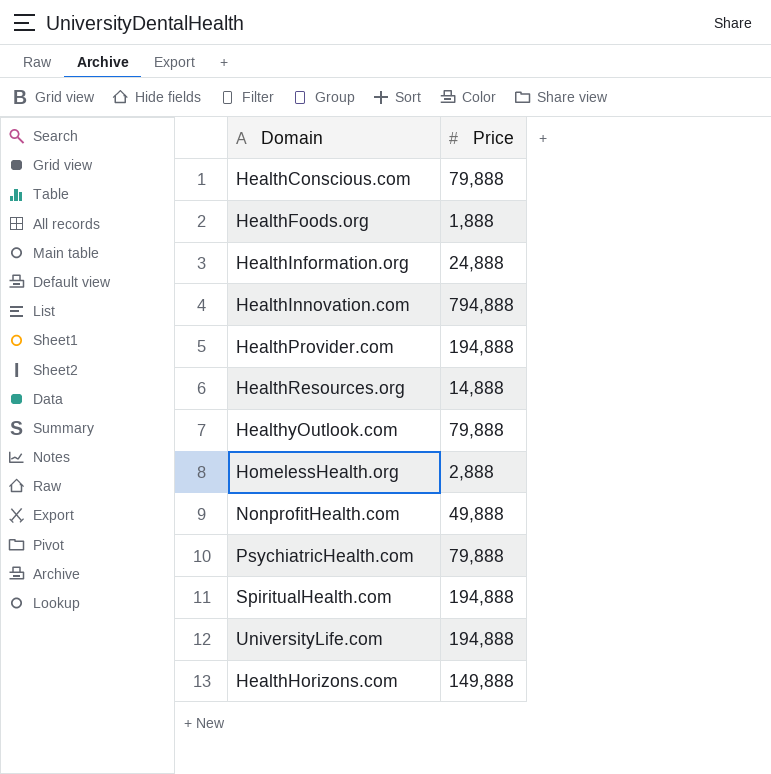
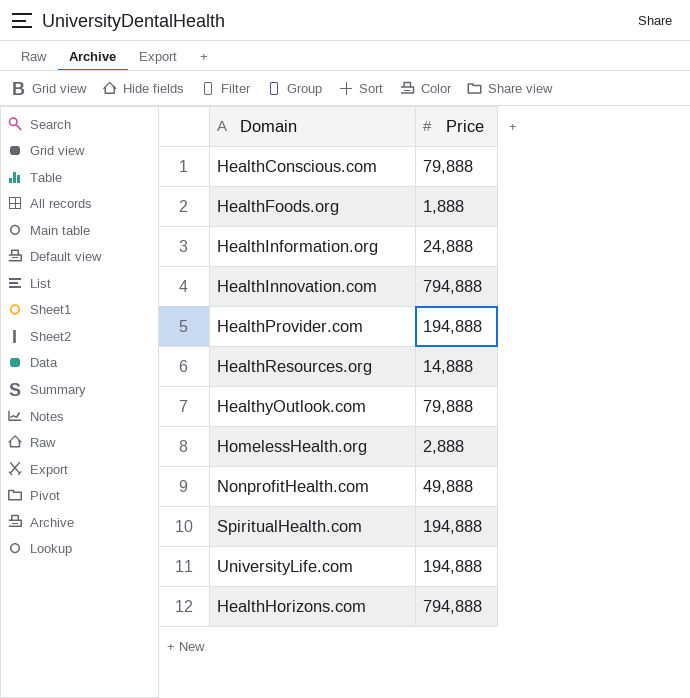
row PsychiatricHealth.com: 79,888 -> none
HealthHorizons.com | Price: 149,888 -> 794,888

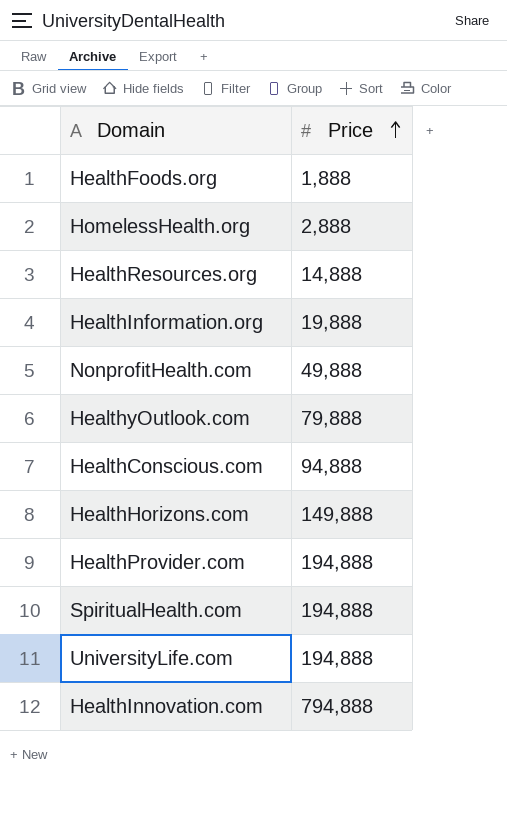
row order: none -> Price ascending
HealthInformation.org | Price: 24,888 -> 19,888
HealthConscious.com | Price: 79,888 -> 94,888
HealthHorizons.com | Price: 794,888 -> 149,888

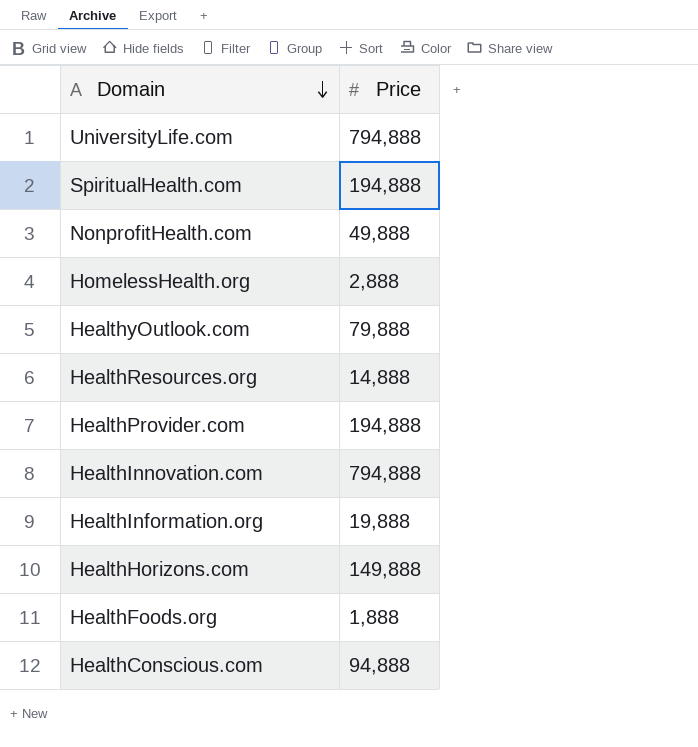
row order: Price ascending -> Domain descending
UniversityLife.com | Price: 194,888 -> 794,888

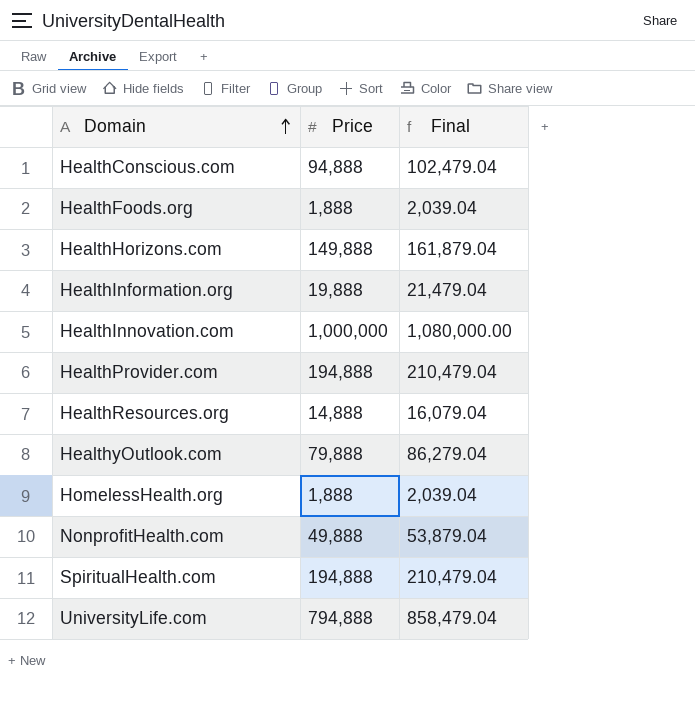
row order: Domain descending -> Domain ascending
column Final | formula: none -> [Price] * 1.08
HealthInnovation.com | Price: 794,888 -> 1,000,000
HomelessHealth.org | Price: 2,888 -> 1,888

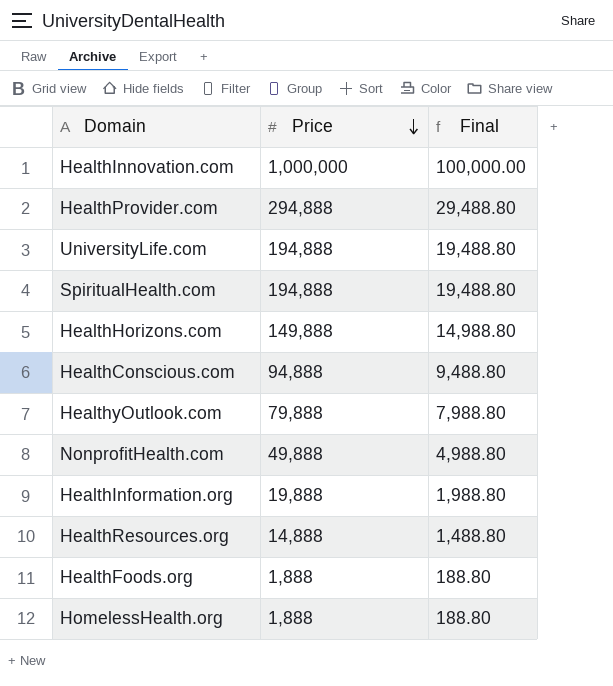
row order: Domain ascending -> Price descending
column Final | formula: [Price] * 1.08 -> [Price] * 0.1
HealthProvider.com | Price: 194,888 -> 294,888
UniversityLife.com | Price: 794,888 -> 194,888

